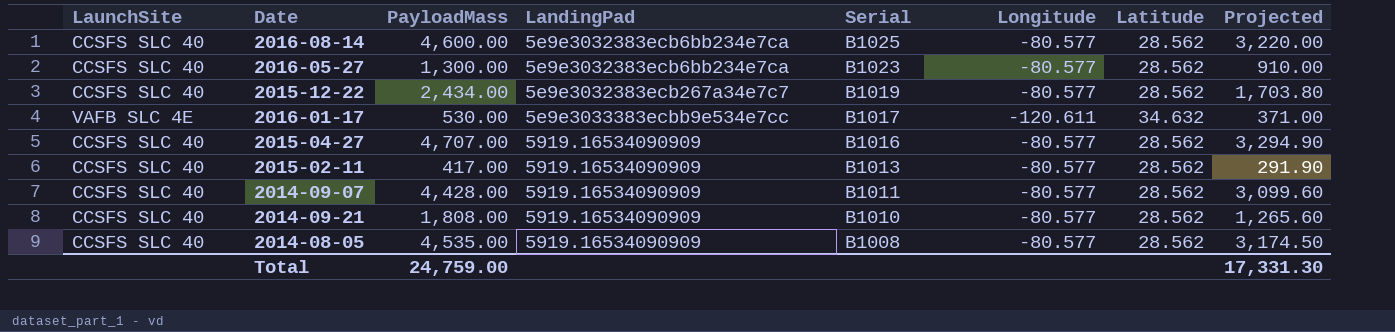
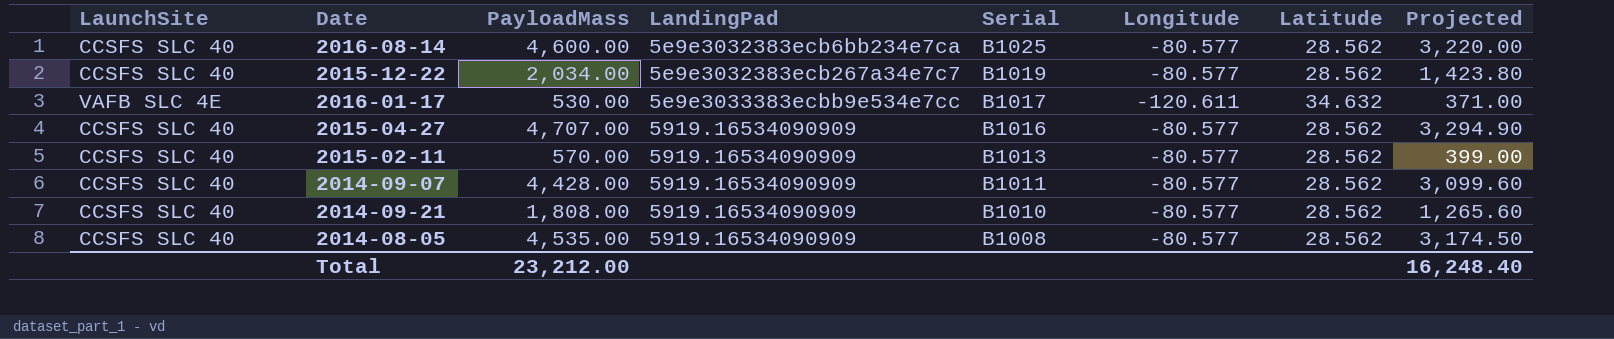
row 2016-05-27: CCSFS SLC 40 | 1,300.00 | 5e9e3032383ecb6bb234e7ca | B1023 | -80.577 | 28.562 | 910.00 -> none
2015-12-22 | PayloadMass: 2,434.00 -> 2,034.00
2015-12-22 | Projected: 1,703.80 -> 1,423.80
2015-02-11 | PayloadMass: 417.00 -> 570.00
2015-02-11 | Projected: 291.90 -> 399.00
Total | PayloadMass: 24,759.00 -> 23,212.00
Total | Projected: 17,331.30 -> 16,248.40

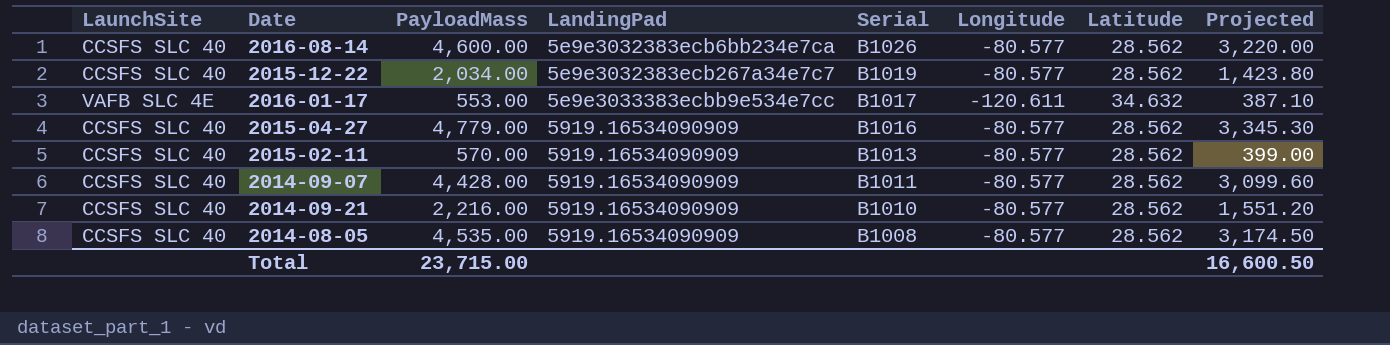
2016-08-14 | Serial: B1025 -> B1026
2016-01-17 | PayloadMass: 530.00 -> 553.00
2016-01-17 | Projected: 371.00 -> 387.10
2015-04-27 | PayloadMass: 4,707.00 -> 4,779.00
2015-04-27 | Projected: 3,294.90 -> 3,345.30
2014-09-21 | PayloadMass: 1,808.00 -> 2,216.00
2014-09-21 | Projected: 1,265.60 -> 1,551.20
Total | PayloadMass: 23,212.00 -> 23,715.00
Total | Projected: 16,248.40 -> 16,600.50

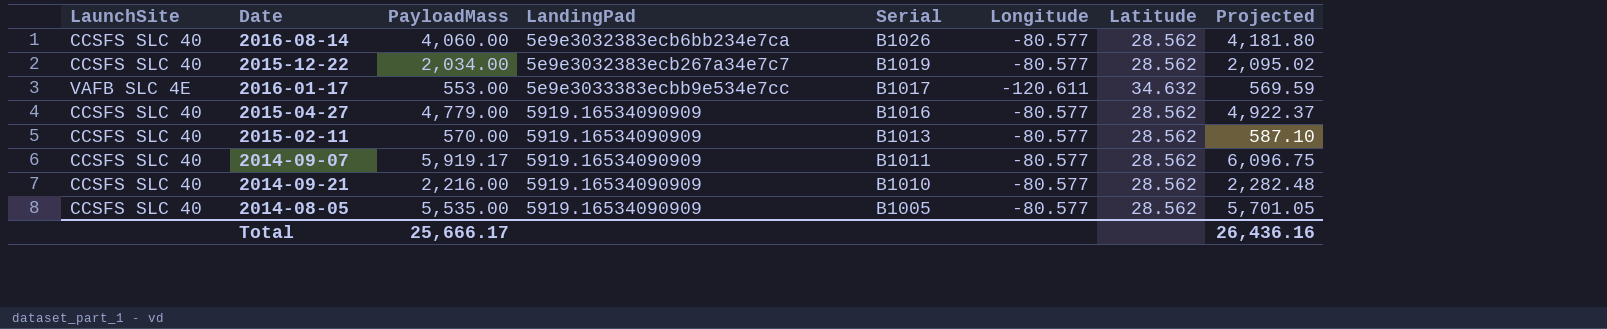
column Projected | formula: [PayloadMass] * 0.7 -> [PayloadMass] * 1.03
2016-08-14 | PayloadMass: 4,600.00 -> 4,060.00
2014-09-07 | PayloadMass: 4,428.00 -> 5,919.17
2014-08-05 | PayloadMass: 4,535.00 -> 5,535.00
2014-08-05 | Serial: B1008 -> B1005
Total | PayloadMass: 23,715.00 -> 25,666.17
Total | Projected: 16,600.50 -> 26,436.16

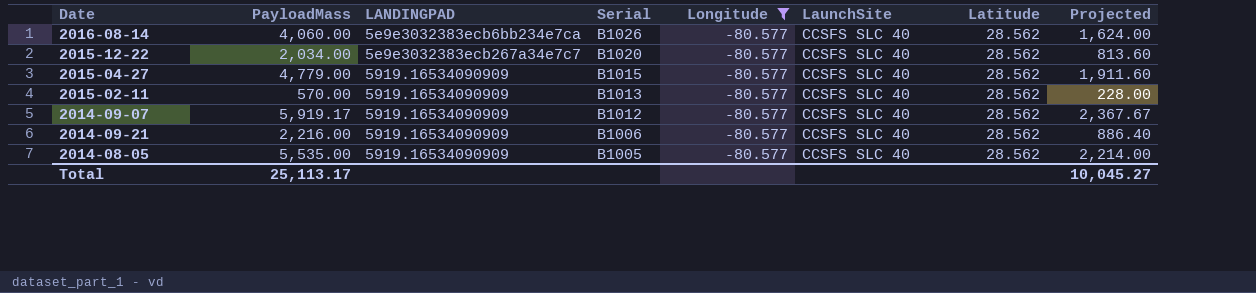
filter: none -> Longitude = -80.577
column name: LandingPad -> LANDINGPAD
column LaunchSite | position: 1 -> 6
column Projected | formula: [PayloadMass] * 1.03 -> [PayloadMass] * 0.4
2015-12-22 | Serial: B1019 -> B1020
2015-04-27 | Serial: B1016 -> B1015
2014-09-07 | Serial: B1011 -> B1012
2014-09-21 | Serial: B1010 -> B1006
Total | PayloadMass: 25,666.17 -> 25,113.17
Total | Projected: 26,436.16 -> 10,045.27

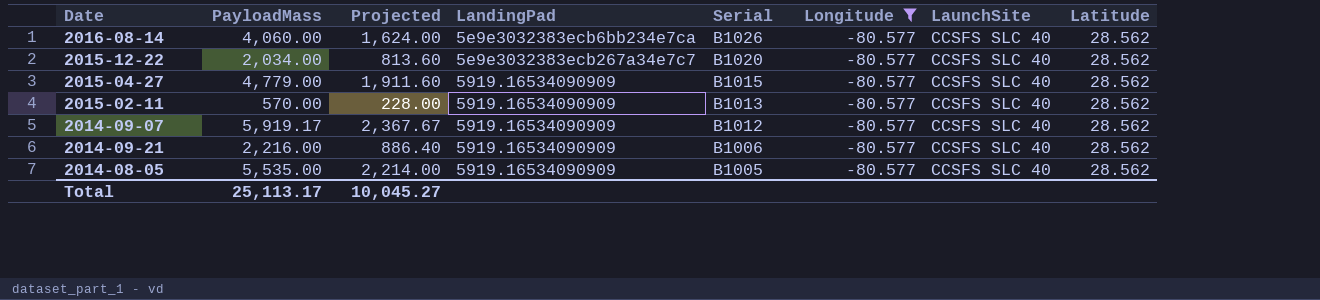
column Projected | position: 8 -> 3
column name: LANDINGPAD -> LandingPad

